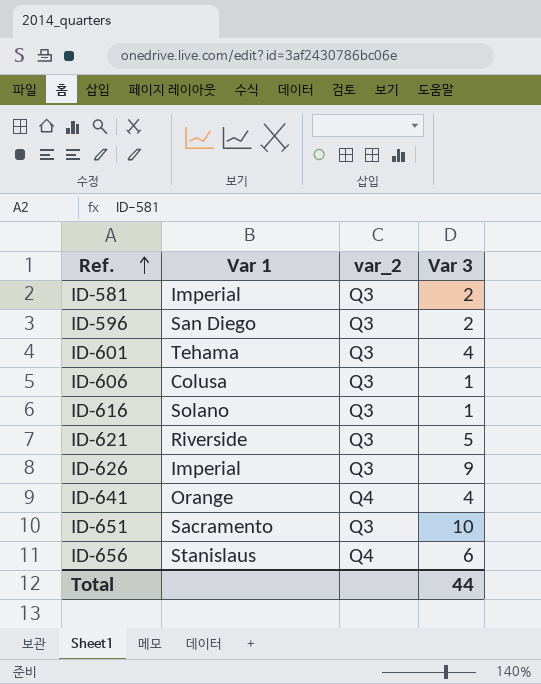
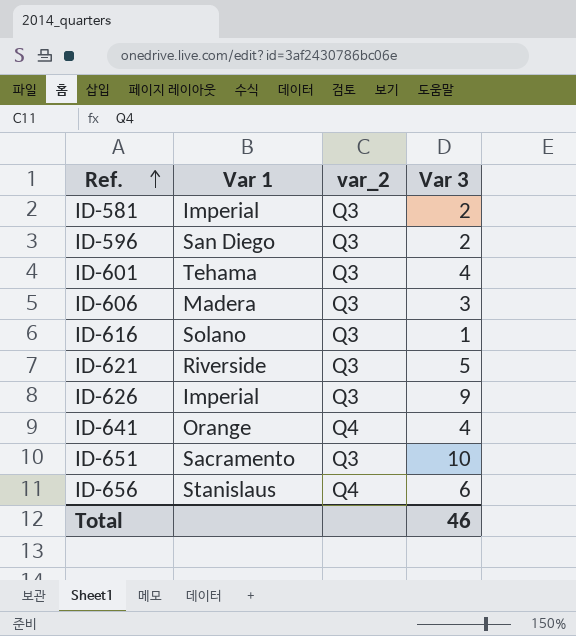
ID-606 | Var 1: Colusa -> Madera
ID-606 | Var 3: 1 -> 3
Total | Var 3: 44 -> 46

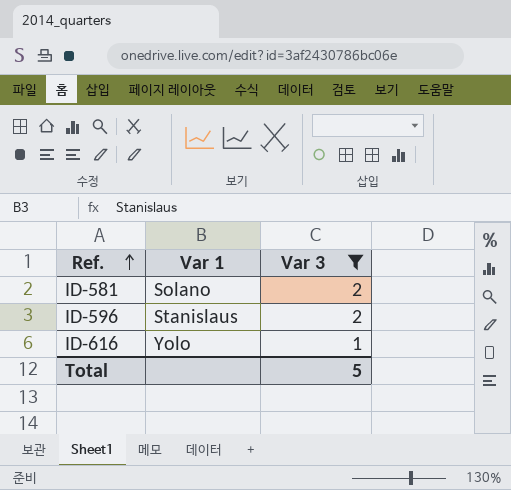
filter: none -> Var 3 <= 2
column var_2 | position: 3 -> none
ID-581 | Var 1: Imperial -> Solano
ID-596 | Var 1: San Diego -> Stanislaus
ID-616 | Var 1: Solano -> Yolo
Total | Var 3: 46 -> 5

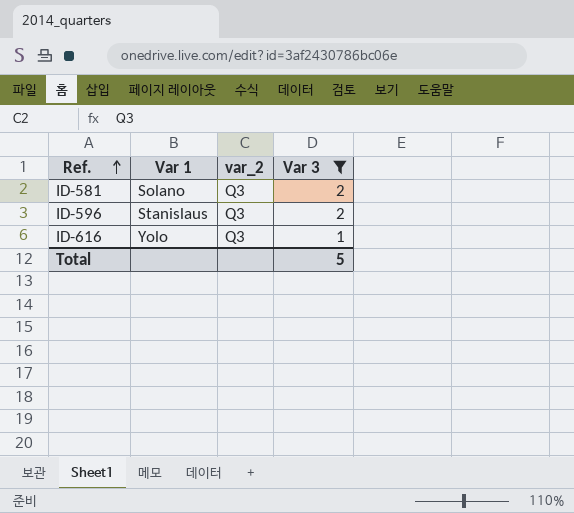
column var_2 | position: none -> 3

